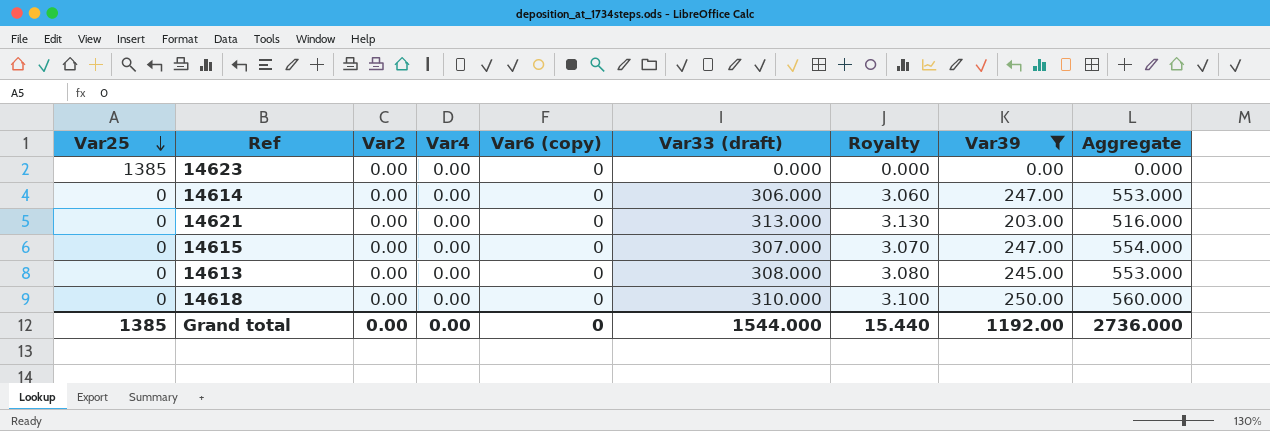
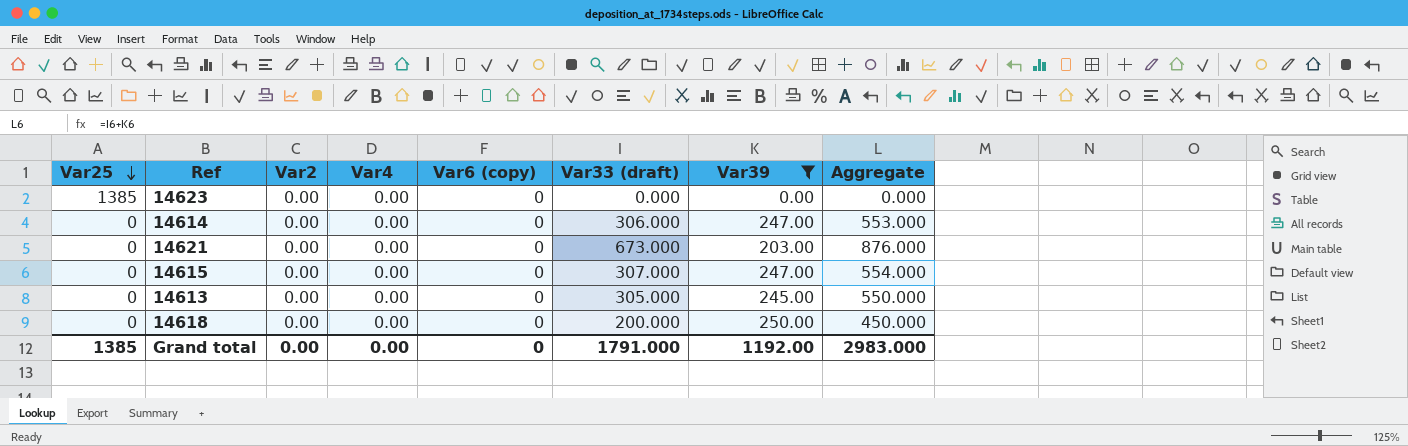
column Royalty | formula: [Var33 (draft)] * 0.01 -> none
14621 | Var33 (draft): 313.000 -> 673.000
14621 | Aggregate: 516.000 -> 876.000
14613 | Var33 (draft): 308.000 -> 305.000
14613 | Aggregate: 553.000 -> 550.000
14618 | Var33 (draft): 310.000 -> 200.000
14618 | Aggregate: 560.000 -> 450.000
Grand total | Var33 (draft): 1544.000 -> 1791.000
Grand total | Aggregate: 2736.000 -> 2983.000

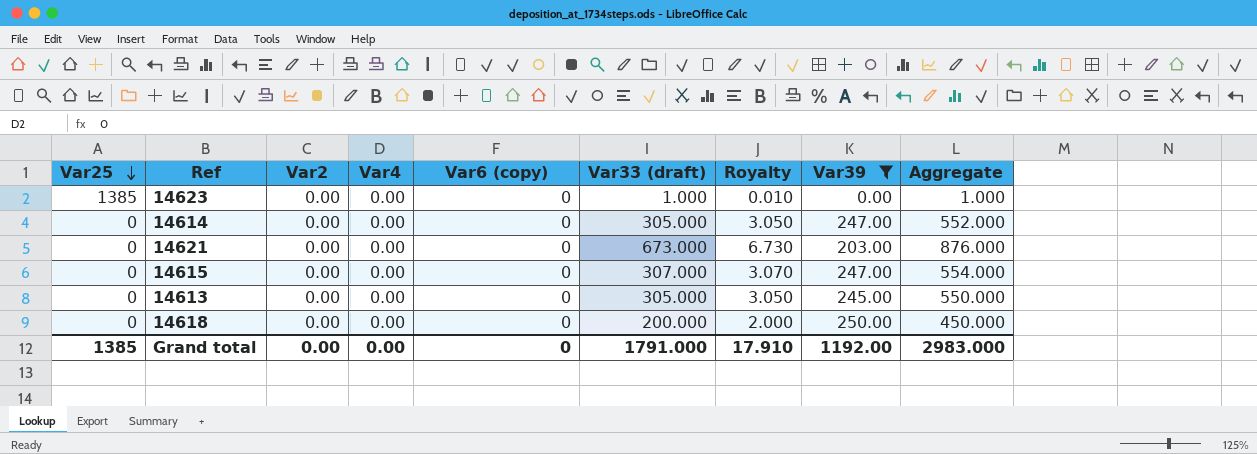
column Royalty | formula: none -> [Var33 (draft)] * 0.01
14623 | Var33 (draft): 0.000 -> 1.000
14623 | Aggregate: 0.000 -> 1.000
14614 | Var33 (draft): 306.000 -> 305.000
14614 | Aggregate: 553.000 -> 552.000

